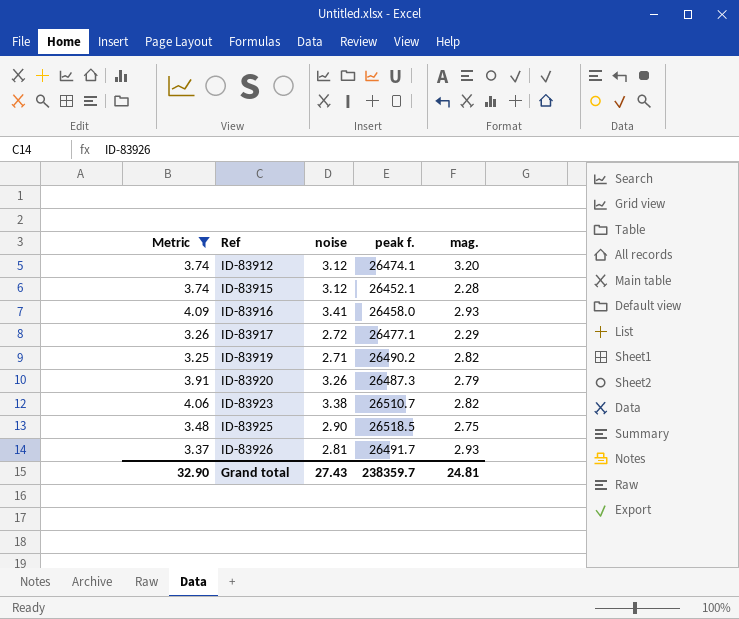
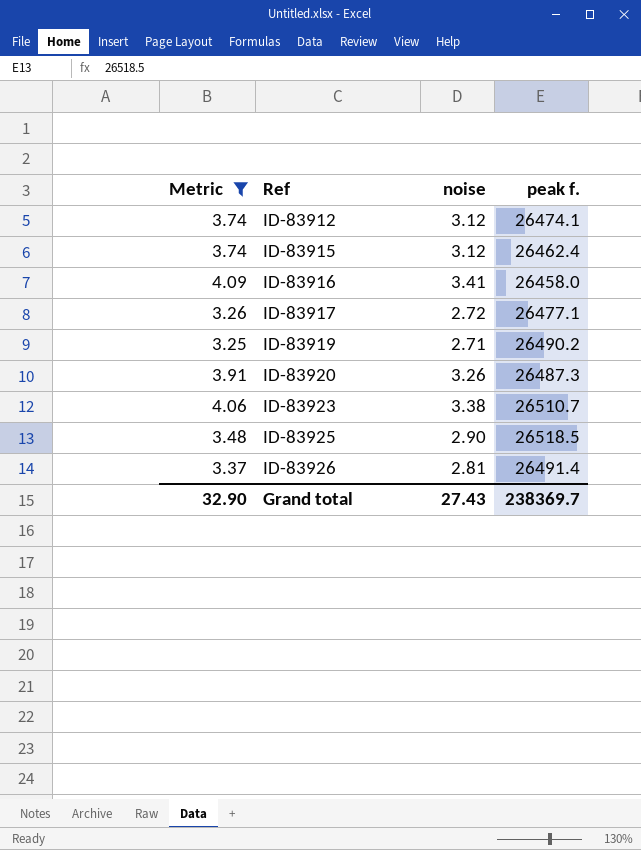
column mag. | position: 5 -> none
ID-83915 | peak f.: 26452.1 -> 26462.4
ID-83926 | peak f.: 26491.7 -> 26491.4
Grand total | peak f.: 238359.7 -> 238369.7

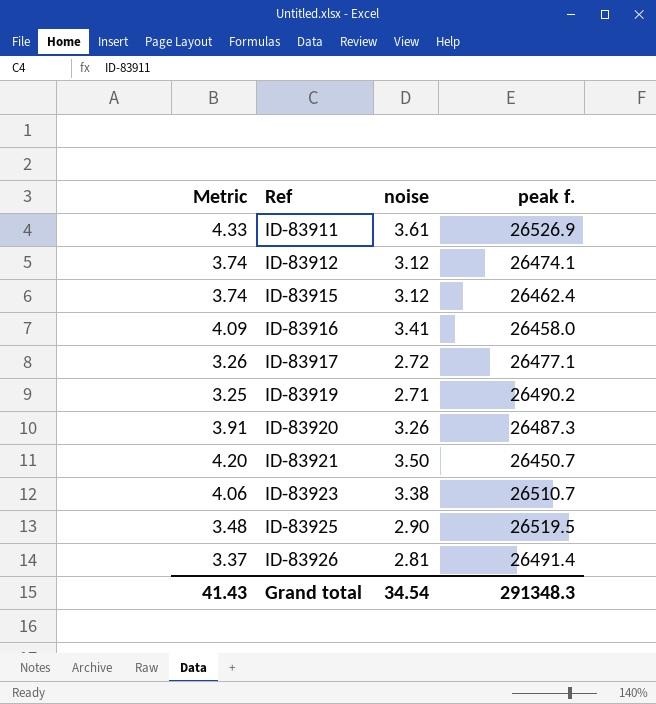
filter: Metric <= 4.09 -> none
ID-83925 | peak f.: 26518.5 -> 26519.5
Grand total | Metric: 32.90 -> 41.43
Grand total | noise: 27.43 -> 34.54
Grand total | peak f.: 238369.7 -> 291348.3

